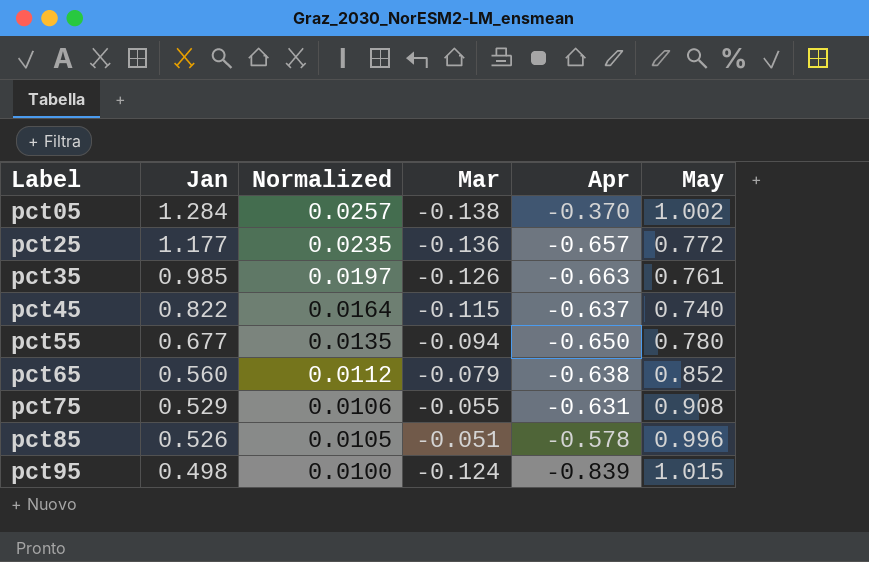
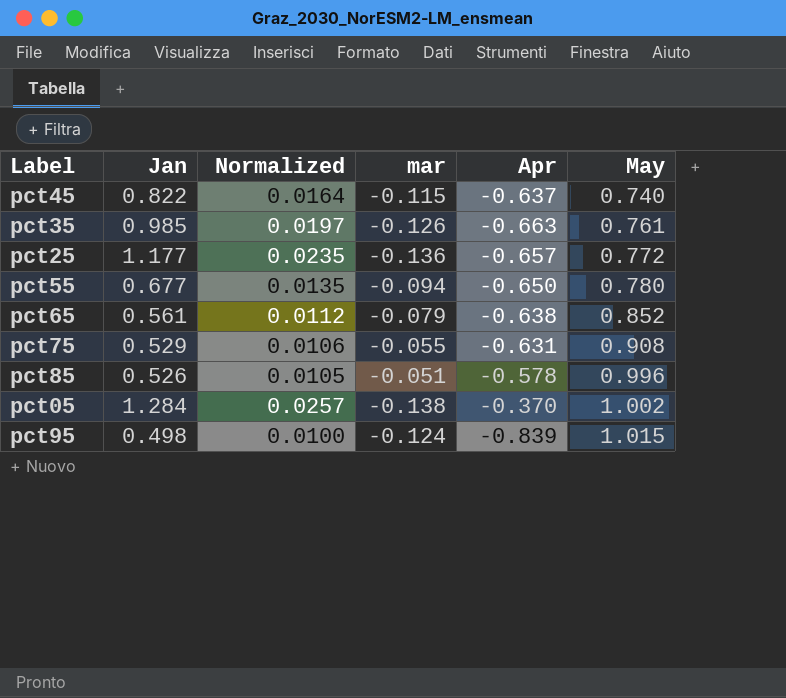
row order: Label ascending -> May ascending
column name: Mar -> mar
pct65 | Jan: 0.560 -> 0.561

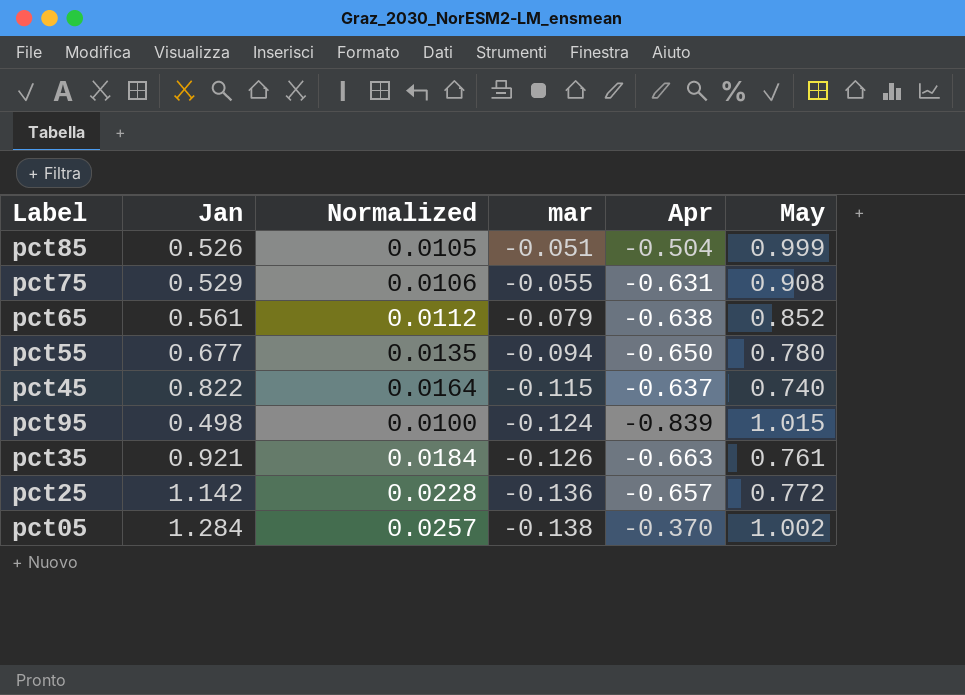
row order: May ascending -> mar descending
pct85 | Apr: -0.578 -> -0.504
pct85 | May: 0.996 -> 0.999
pct35 | Jan: 0.985 -> 0.921
pct35 | Normalized: 0.0197 -> 0.0184
pct25 | Jan: 1.177 -> 1.142
pct25 | Normalized: 0.0235 -> 0.0228

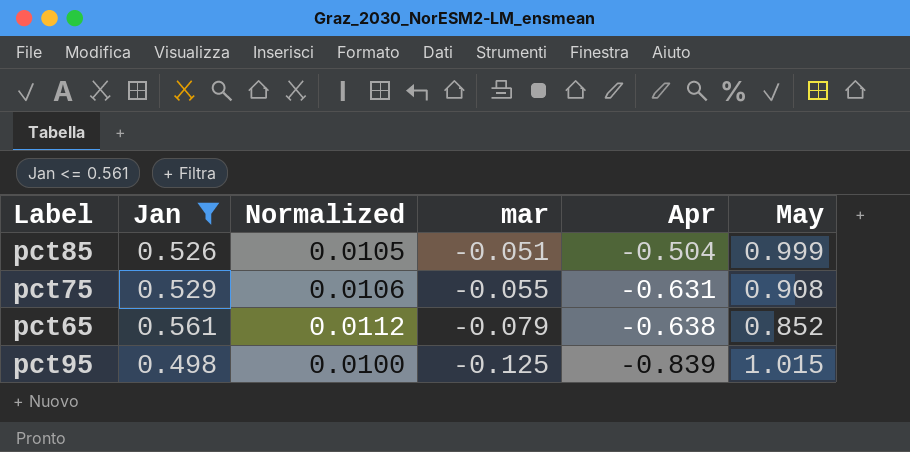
filter: none -> Jan <= 0.561
pct95 | mar: -0.124 -> -0.125

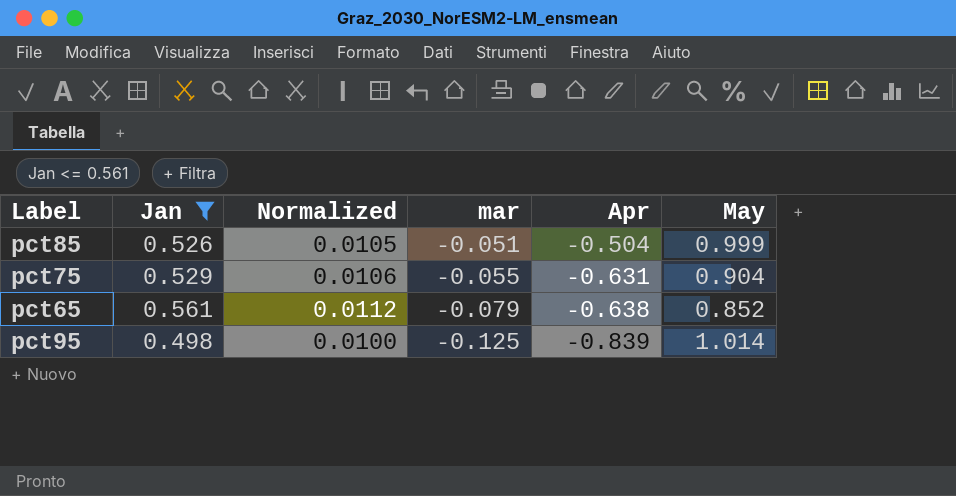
pct75 | May: 0.908 -> 0.904
pct95 | May: 1.015 -> 1.014

